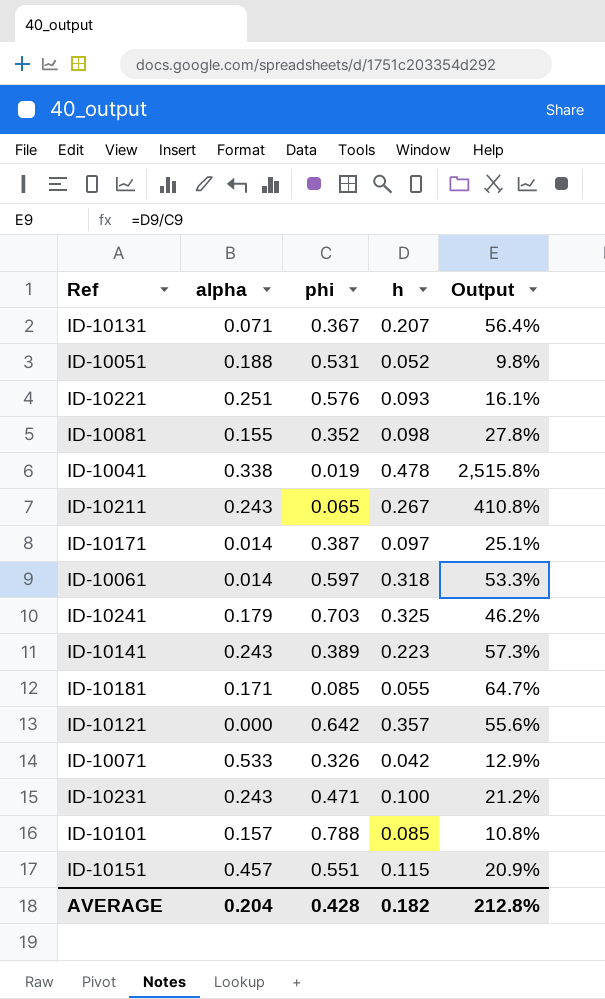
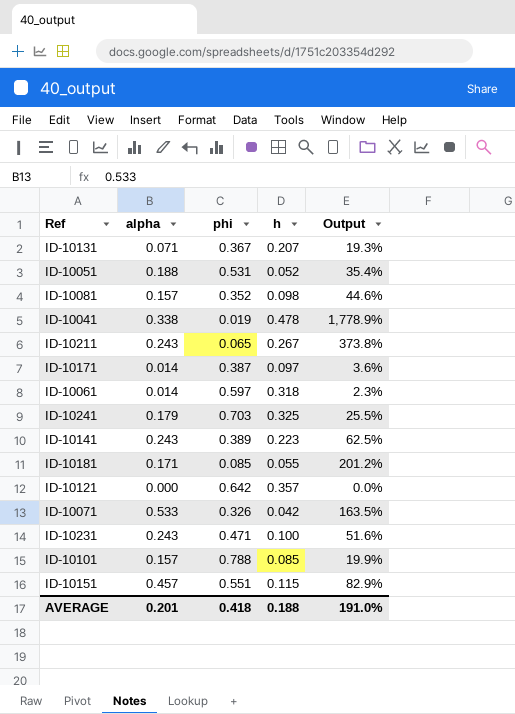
column Output | formula: [h] / [phi] -> [alpha] / [phi]
row ID-10221: 0.251 | 0.576 | 0.093 | 16.1% -> none
ID-10081 | alpha: 0.155 -> 0.157
AVERAGE | alpha: 0.204 -> 0.201
AVERAGE | phi: 0.428 -> 0.418
AVERAGE | h: 0.182 -> 0.188
AVERAGE | Output: 212.8% -> 191.0%

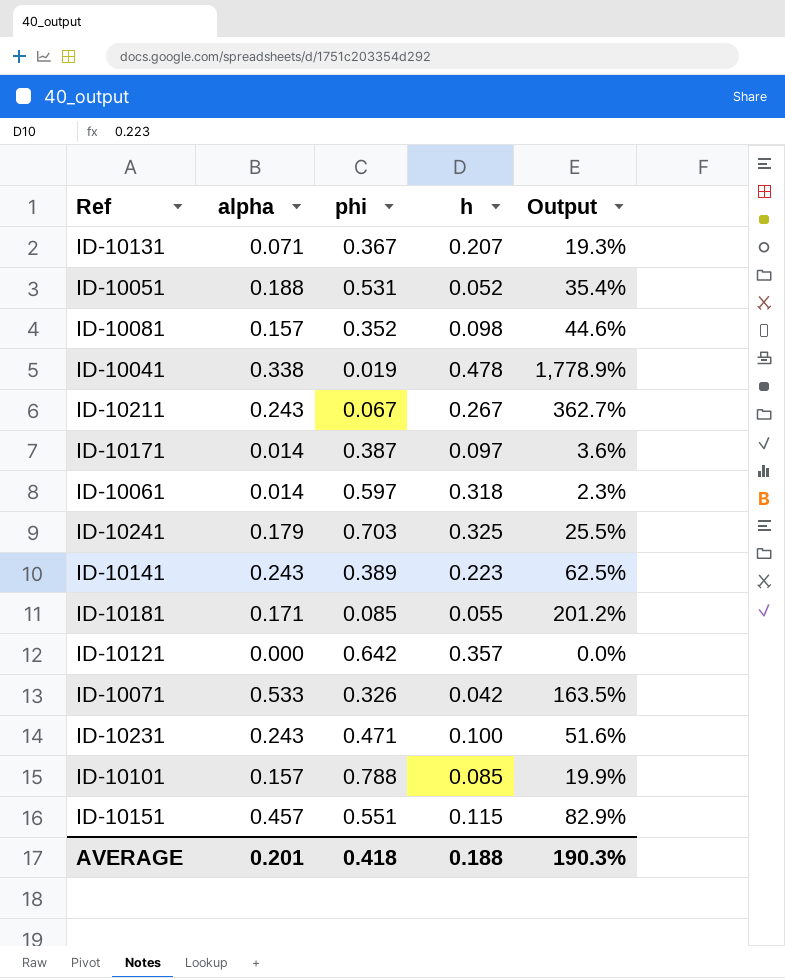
ID-10211 | phi: 0.065 -> 0.067
ID-10211 | Output: 373.8% -> 362.7%
AVERAGE | Output: 191.0% -> 190.3%

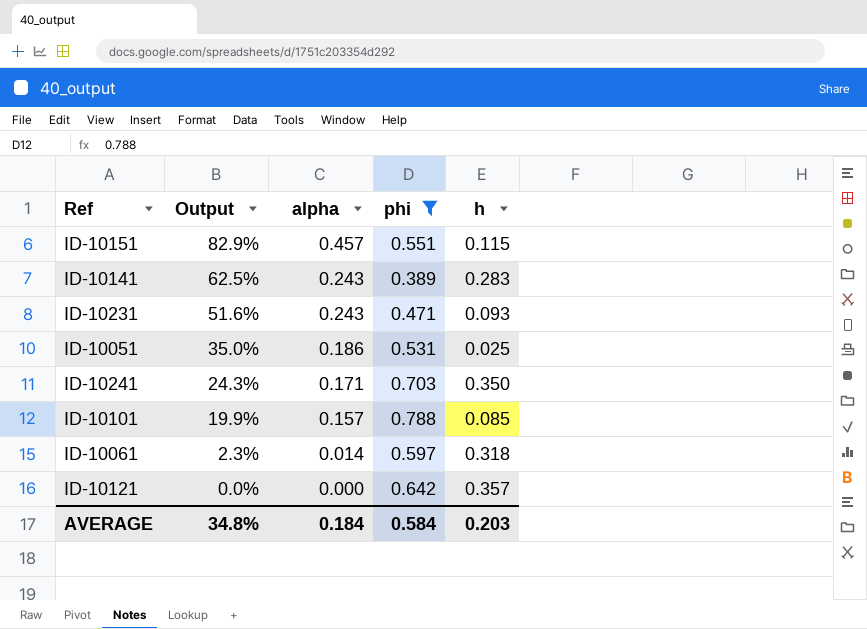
filter: none -> phi >= 0.389
row order: none -> Output descending
column Output | position: 5 -> 2
ID-10141 | h: 0.223 -> 0.283
ID-10231 | h: 0.100 -> 0.093
ID-10051 | Output: 35.4% -> 35.0%
ID-10051 | alpha: 0.188 -> 0.186
ID-10051 | h: 0.052 -> 0.025
ID-10241 | Output: 25.5% -> 24.3%
ID-10241 | alpha: 0.179 -> 0.171
ID-10241 | h: 0.325 -> 0.350
AVERAGE | Output: 190.3% -> 34.8%
AVERAGE | alpha: 0.201 -> 0.184
AVERAGE | phi: 0.418 -> 0.584
AVERAGE | h: 0.188 -> 0.203

